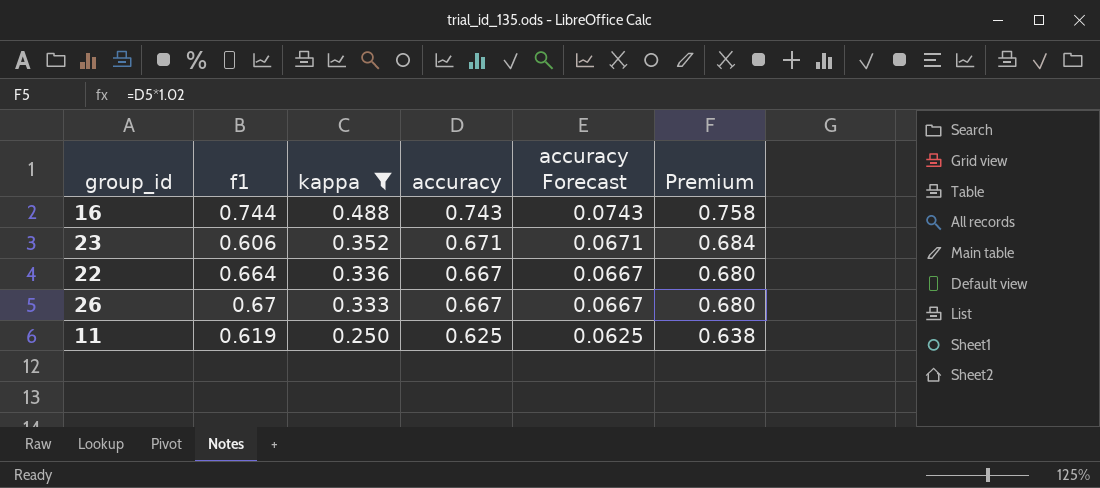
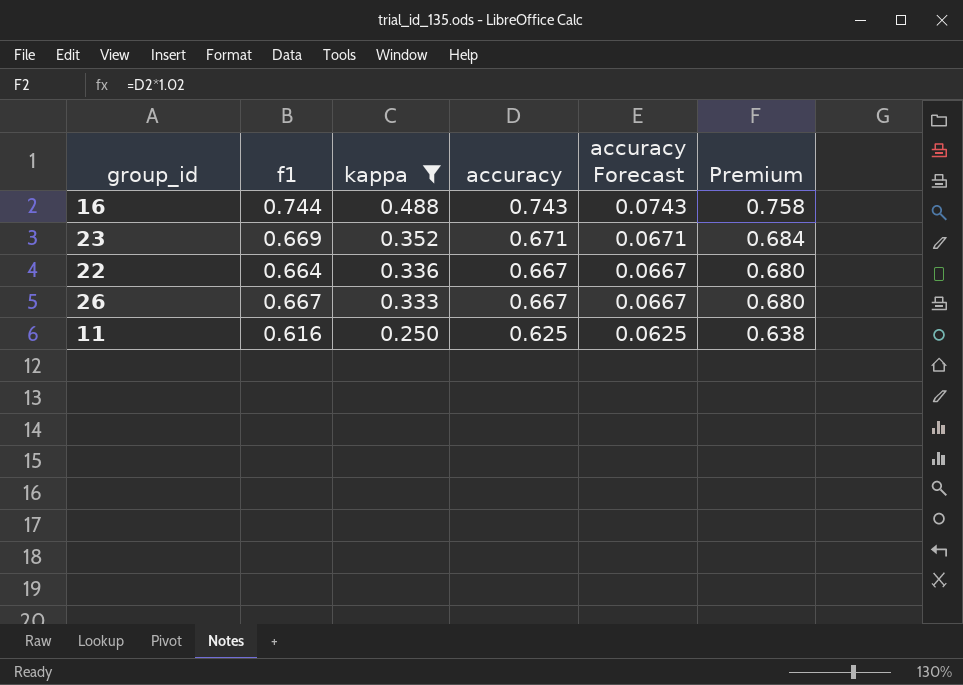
23 | f1: 0.606 -> 0.669
26 | f1: 0.67 -> 0.667
11 | f1: 0.619 -> 0.616

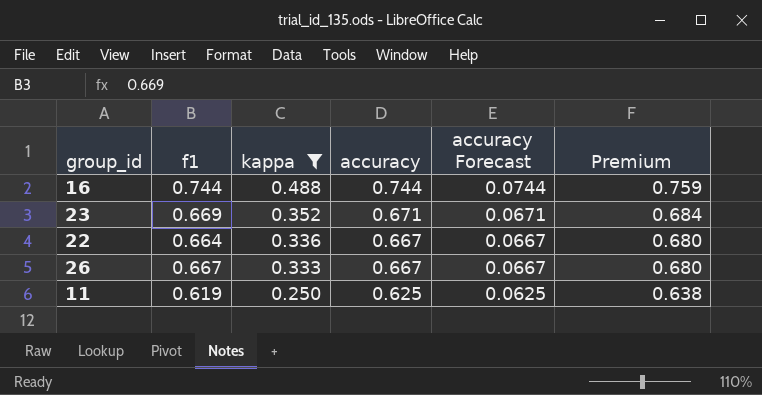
16 | accuracy: 0.743 -> 0.744
16 | accuracy Forecast: 0.0743 -> 0.0744
16 | Premium: 0.758 -> 0.759
11 | f1: 0.616 -> 0.619

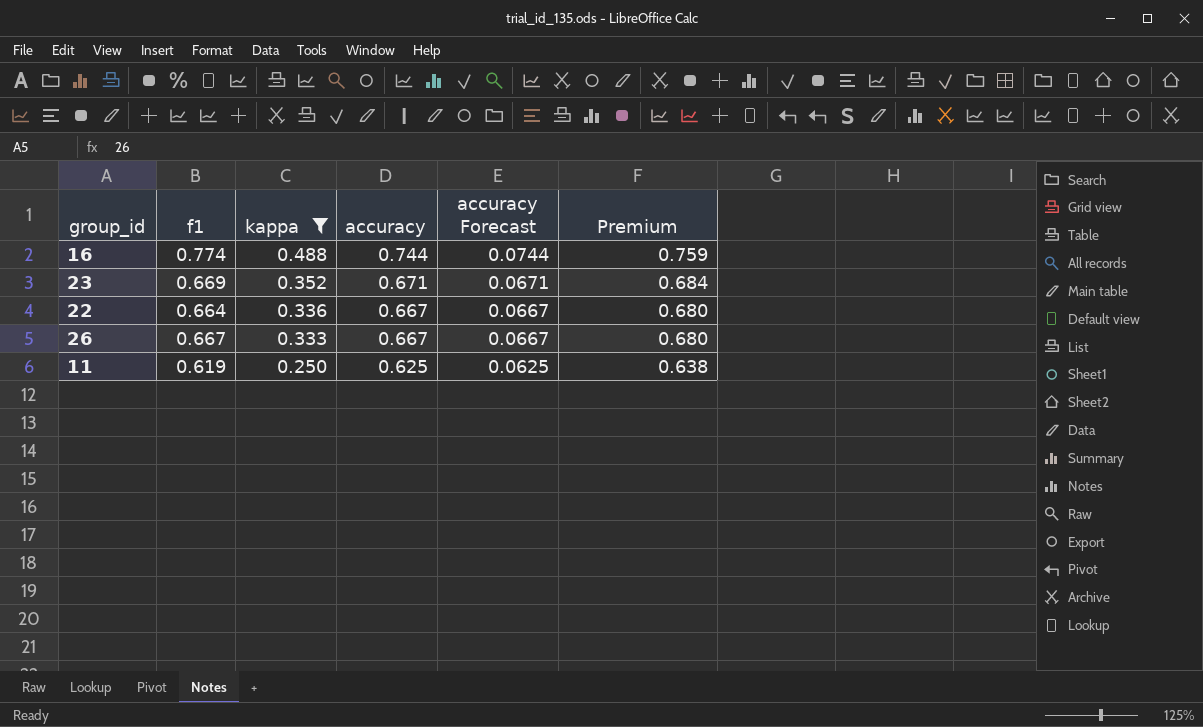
16 | f1: 0.744 -> 0.774

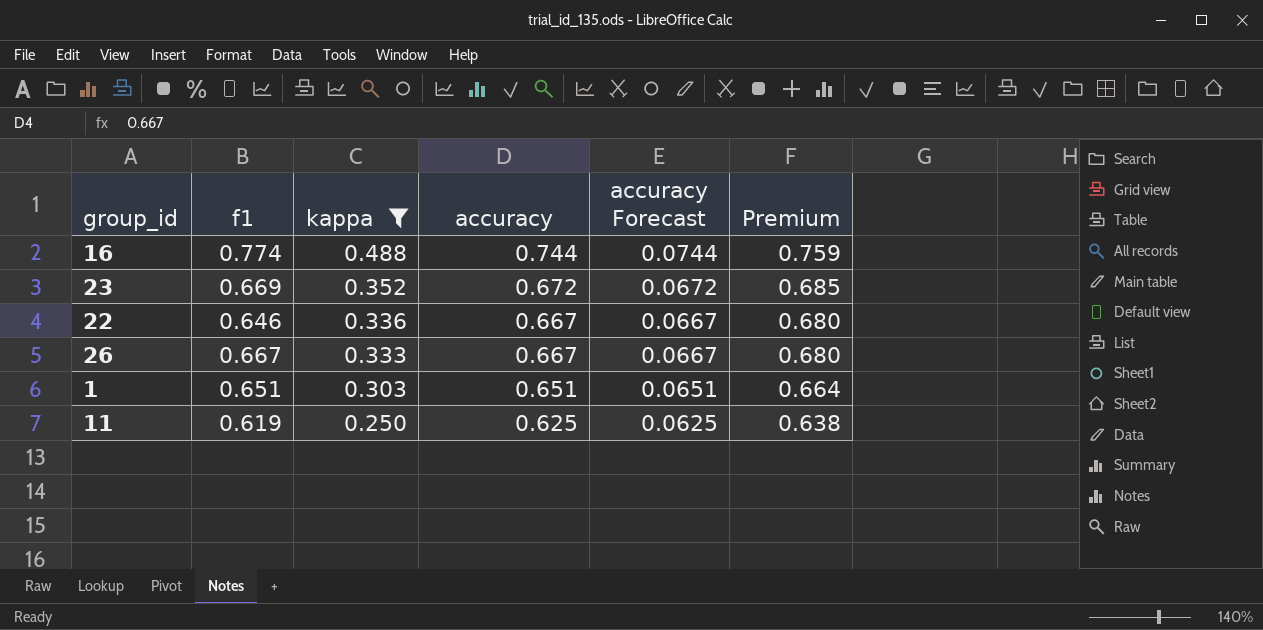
23 | accuracy: 0.671 -> 0.672
23 | accuracy Forecast: 0.0671 -> 0.0672
23 | Premium: 0.684 -> 0.685
22 | f1: 0.664 -> 0.646
row 1: none -> 0.651 | 0.303 | 0.651 | 0.0651 | 0.664

